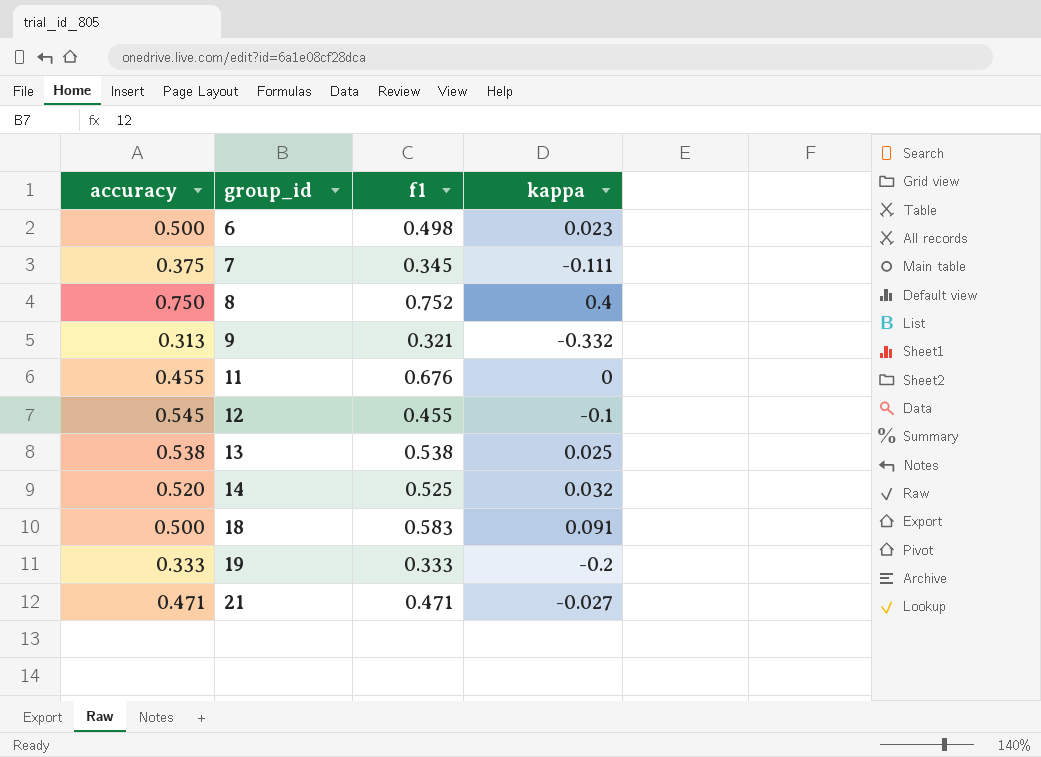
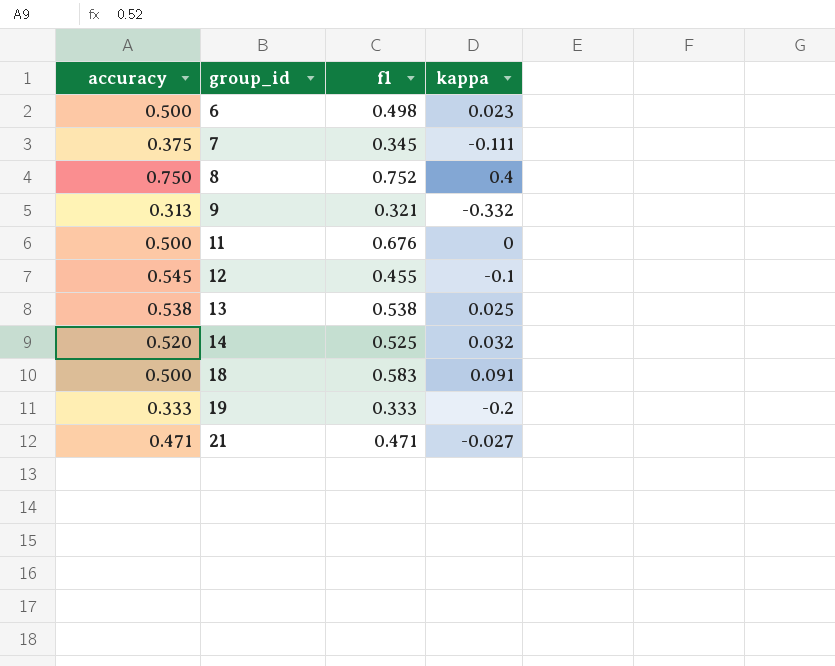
11 | accuracy: 0.455 -> 0.500

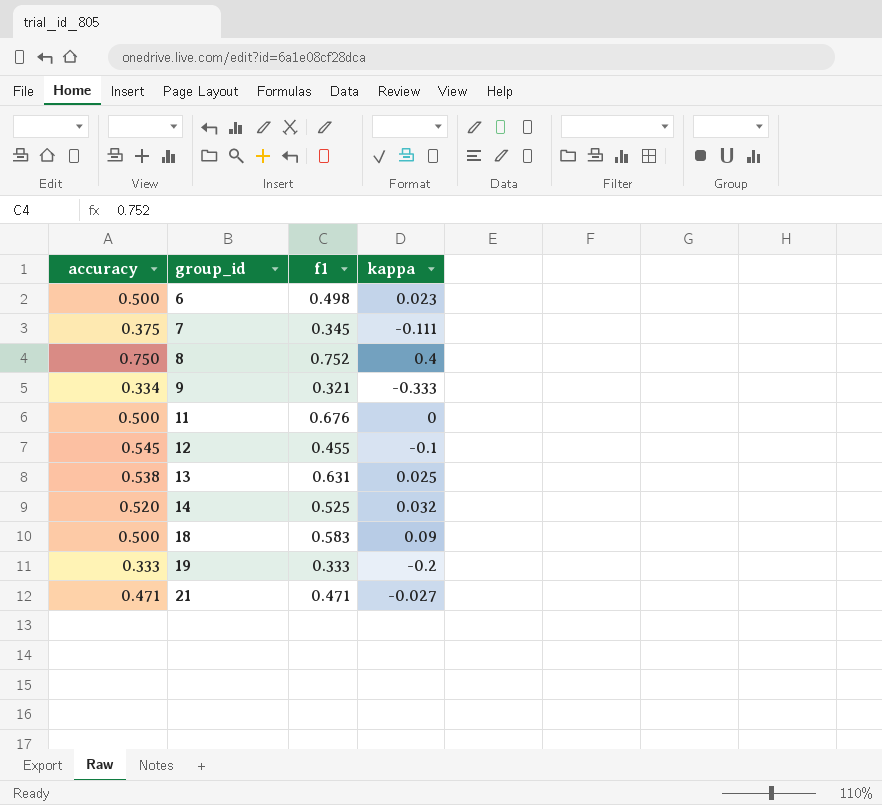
9 | accuracy: 0.313 -> 0.334
9 | kappa: -0.332 -> -0.333
13 | f1: 0.538 -> 0.631
18 | kappa: 0.091 -> 0.09

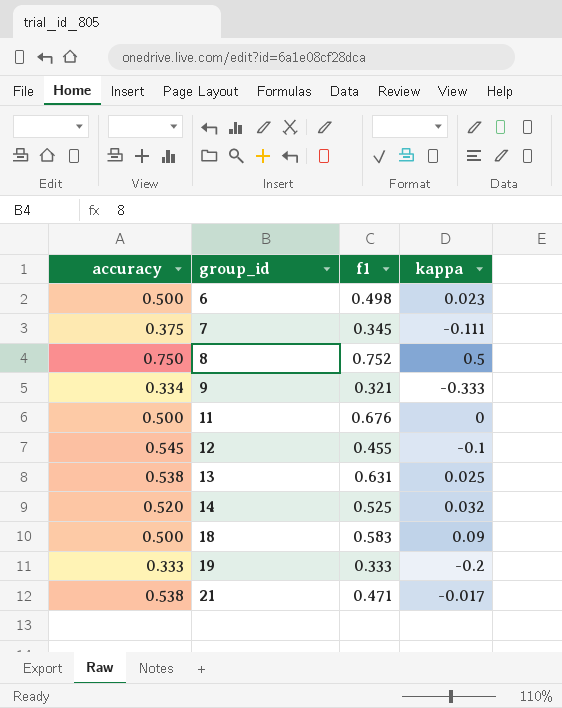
8 | kappa: 0.4 -> 0.5
21 | accuracy: 0.471 -> 0.538
21 | kappa: -0.027 -> -0.017

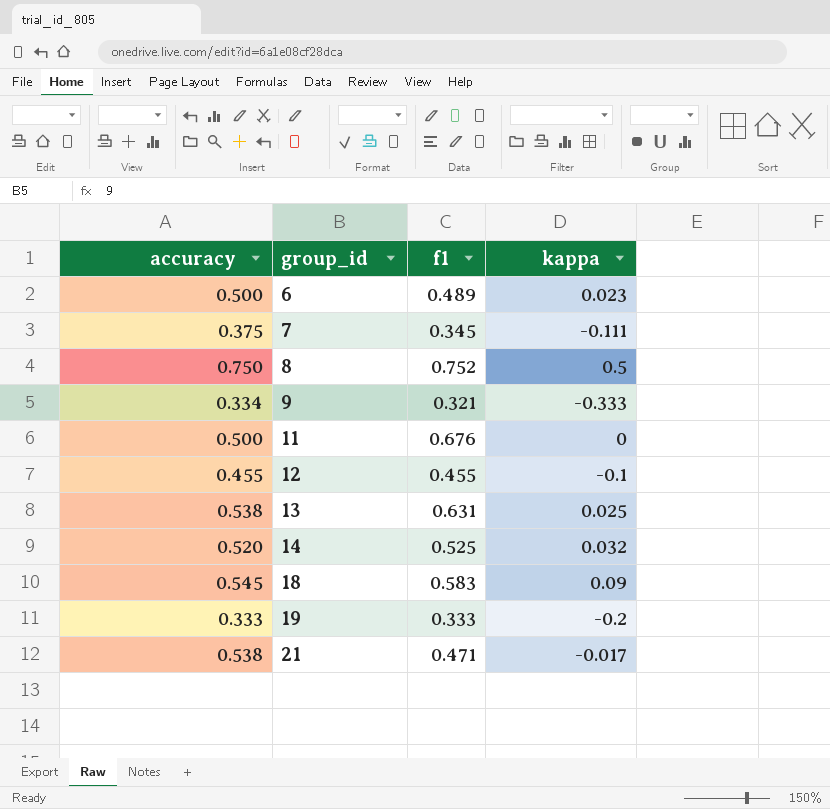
6 | f1: 0.498 -> 0.489
12 | accuracy: 0.545 -> 0.455
18 | accuracy: 0.500 -> 0.545

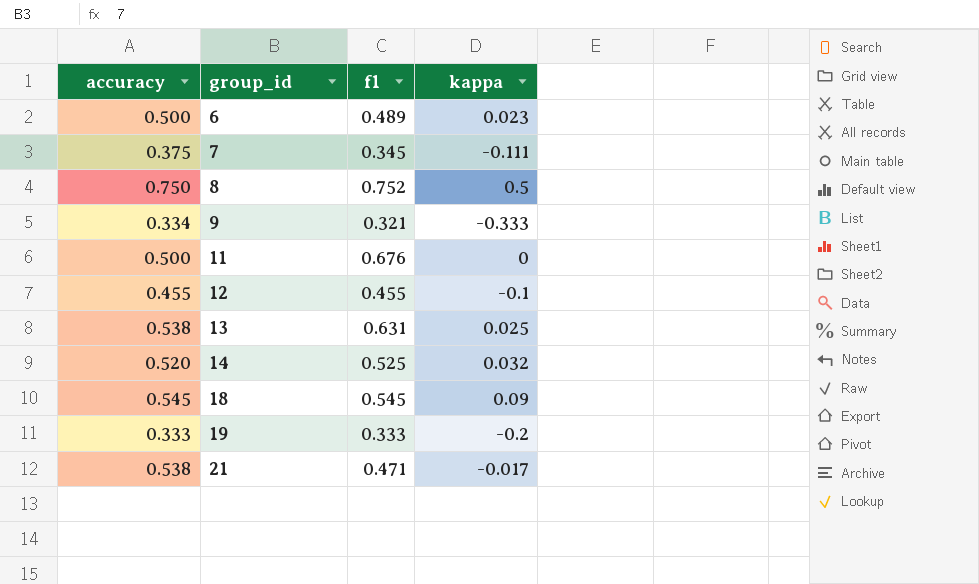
18 | f1: 0.583 -> 0.545

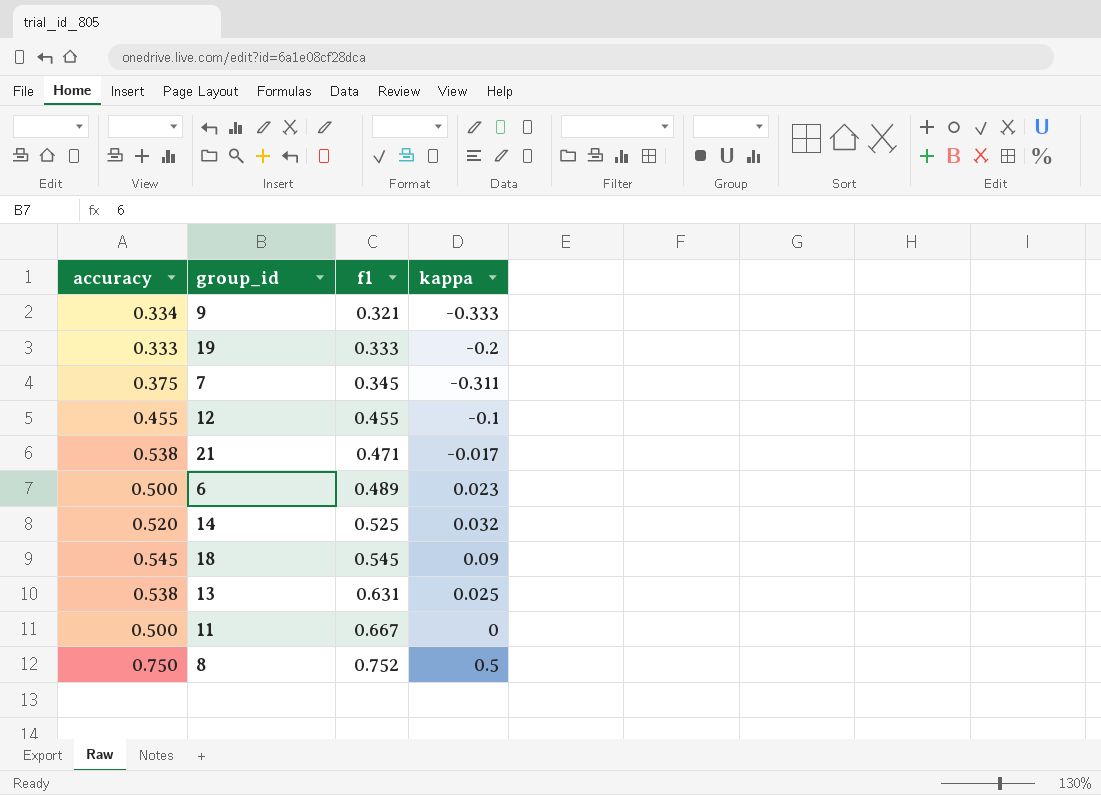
row order: group_id ascending -> f1 ascending
7 | kappa: -0.111 -> -0.311
11 | f1: 0.676 -> 0.667

